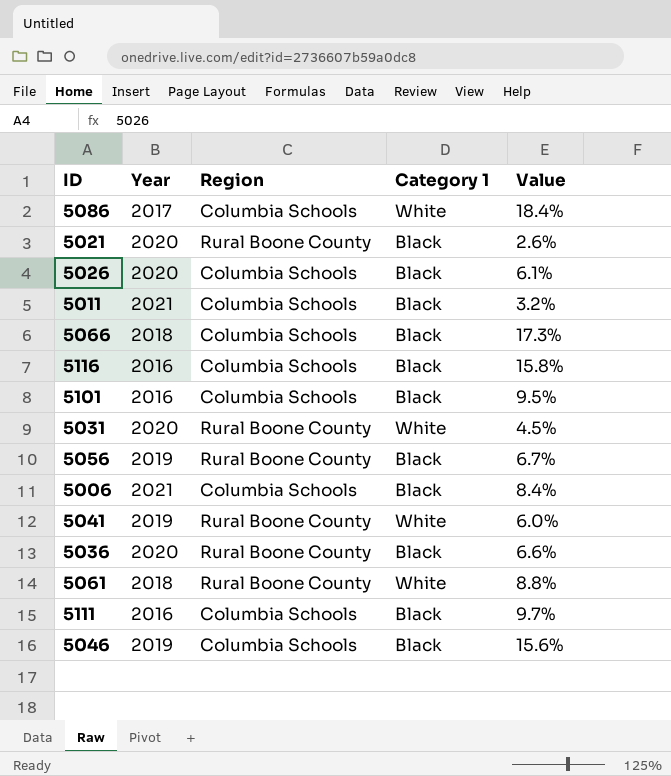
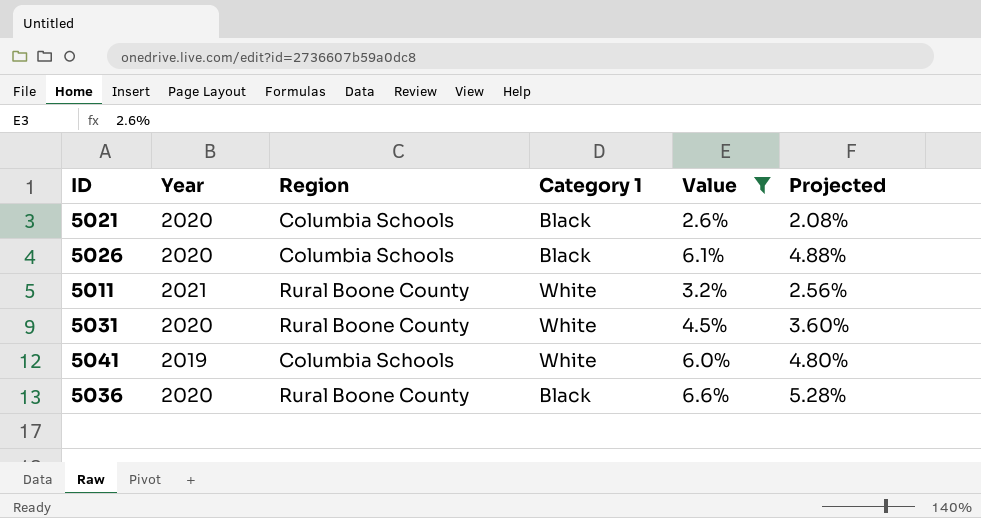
filter: none -> Value <= 6.6%
column Projected | formula: none -> [Value] * 0.8
5021 | Region: Rural Boone County -> Columbia Schools
5011 | Region: Columbia Schools -> Rural Boone County
5011 | Category 1: Black -> White
5041 | Region: Rural Boone County -> Columbia Schools

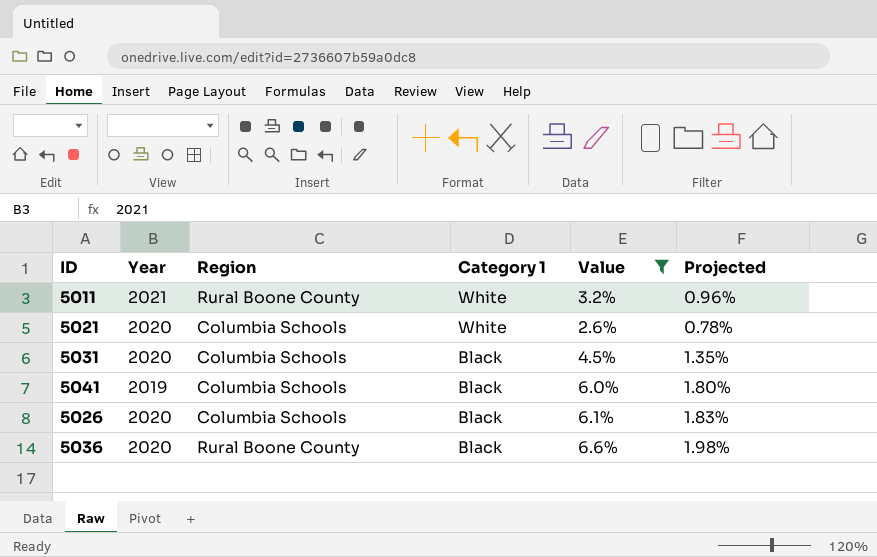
row order: none -> Category 1 descending
column Projected | formula: [Value] * 0.8 -> [Value] * 0.3
5021 | Category 1: Black -> White
5031 | Region: Rural Boone County -> Columbia Schools
5031 | Category 1: White -> Black
5041 | Category 1: White -> Black

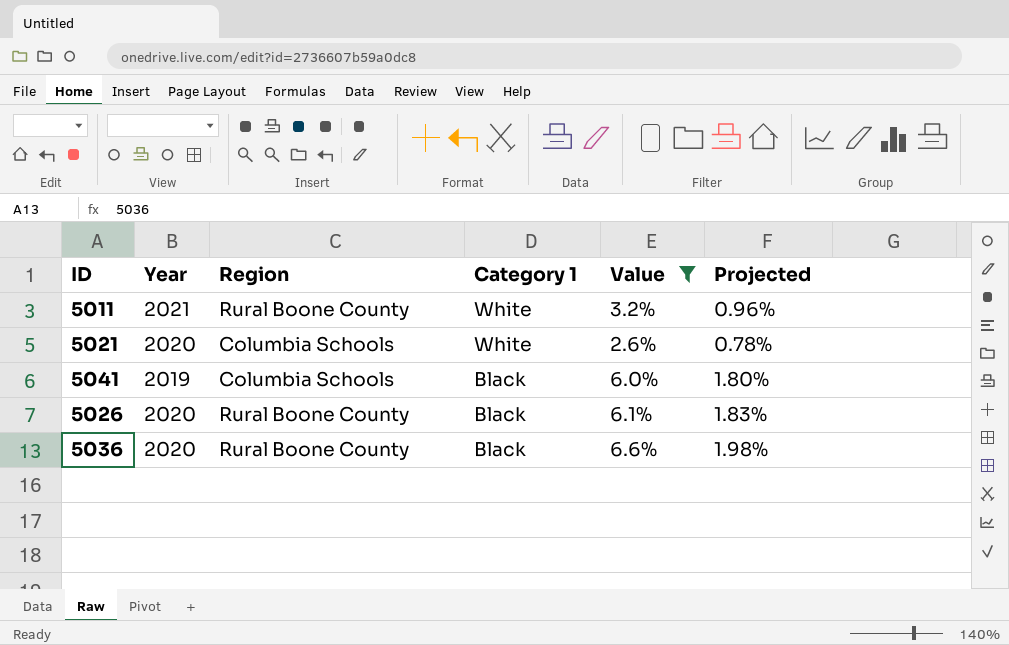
row 5031: 2020 | Columbia Schools | Black | 4.5% | 1.35% -> none
5026 | Region: Columbia Schools -> Rural Boone County

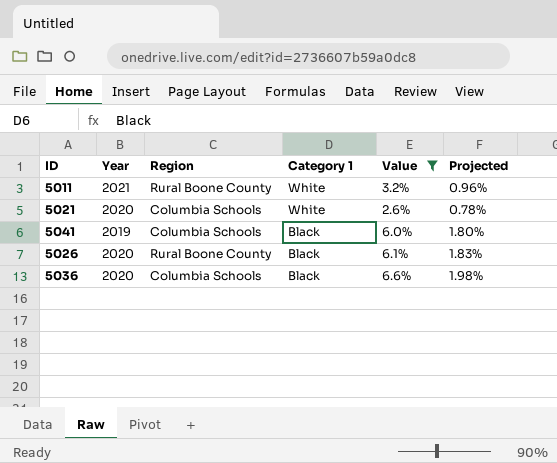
5036 | Region: Rural Boone County -> Columbia Schools

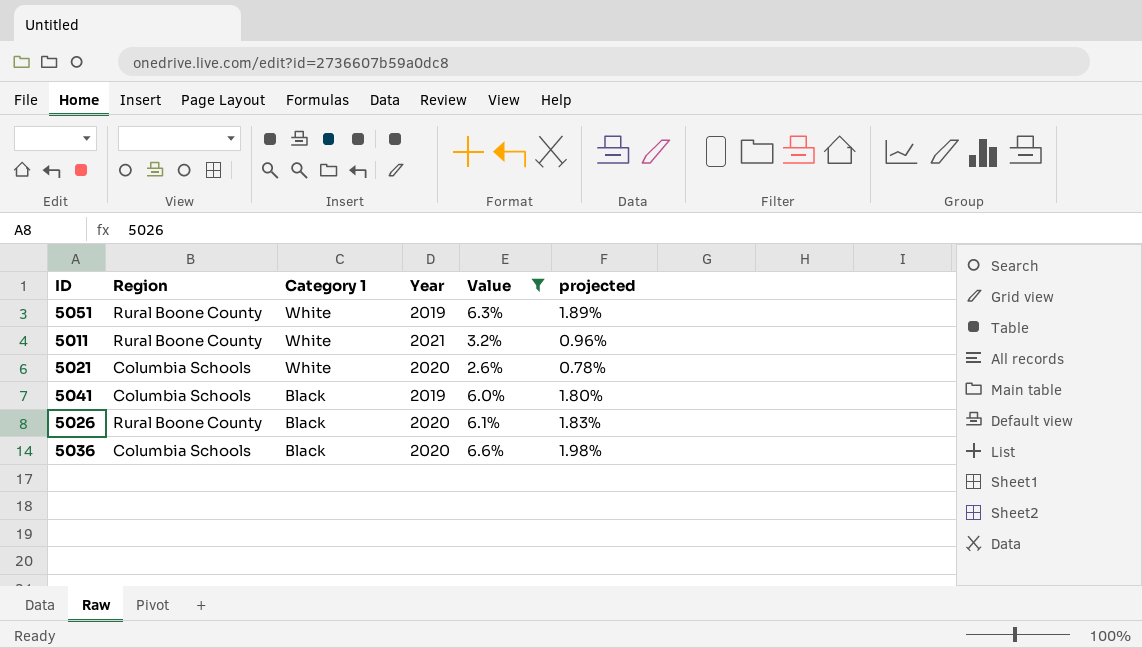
column Year | position: 2 -> 4
column name: Projected -> projected
row 5051: none -> Rural Boone County | White | 2019 | 6.3% | 1.89%

